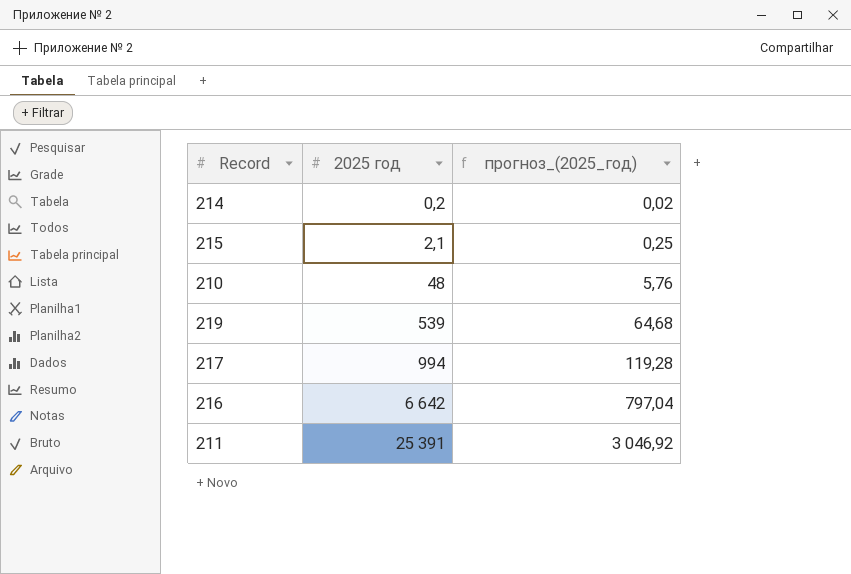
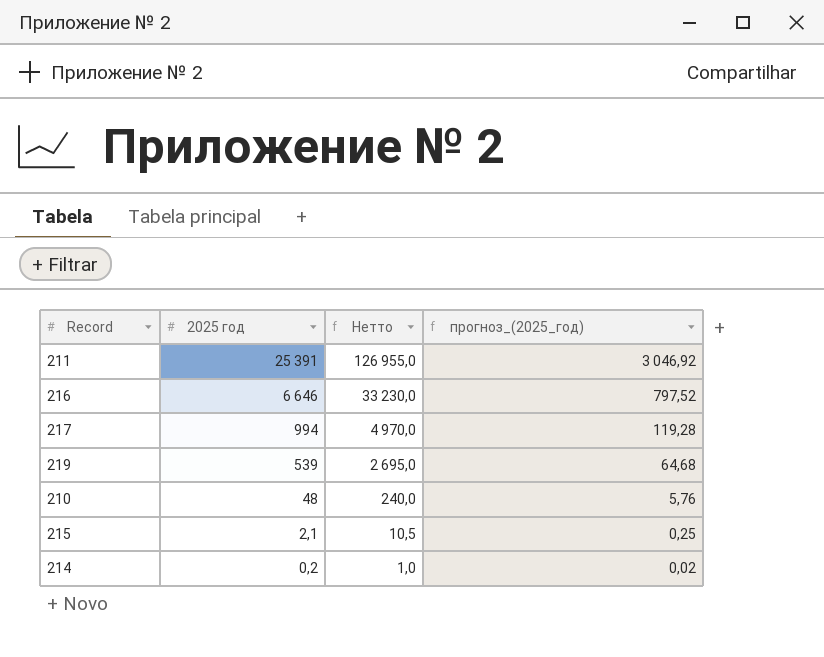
row order: 2025 год ascending -> 2025 год descending
column Нетто | formula: none -> [2025 год] * 5
216 | 2025 год: 6 642 -> 6 646
216 | прогноз_(2025_год): 797,04 -> 797,52

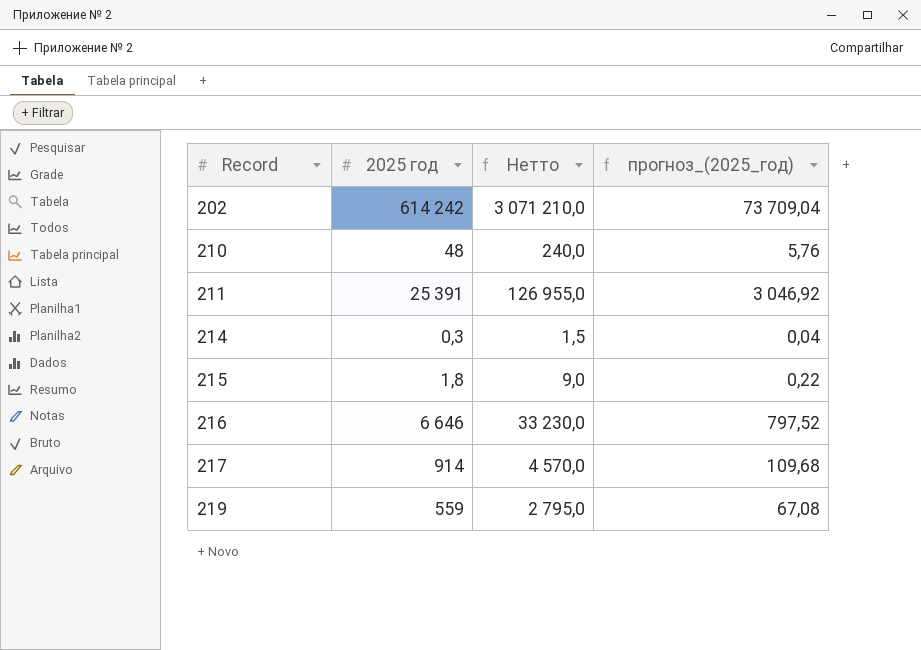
row order: 2025 год descending -> Record ascending
row 202: none -> 614 242 | 3 071 210,0 | 73 709,04
214 | 2025 год: 0,2 -> 0,3
214 | Нетто: 1,0 -> 1,5
214 | прогноз_(2025_год): 0,02 -> 0,04
215 | 2025 год: 2,1 -> 1,8
215 | Нетто: 10,5 -> 9,0
215 | прогноз_(2025_год): 0,25 -> 0,22
217 | 2025 год: 994 -> 914
217 | Нетто: 4 970,0 -> 4 570,0
217 | прогноз_(2025_год): 119,28 -> 109,68
219 | 2025 год: 539 -> 559
219 | Нетто: 2 695,0 -> 2 795,0
219 | прогноз_(2025_год): 64,68 -> 67,08

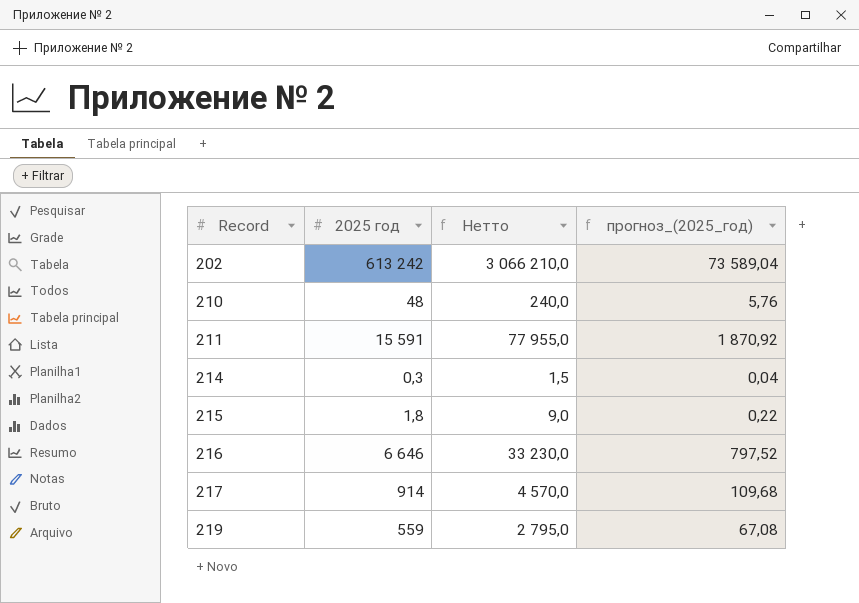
202 | 2025 год: 614 242 -> 613 242
202 | Нетто: 3 071 210,0 -> 3 066 210,0
202 | прогноз_(2025_год): 73 709,04 -> 73 589,04
211 | 2025 год: 25 391 -> 15 591
211 | Нетто: 126 955,0 -> 77 955,0
211 | прогноз_(2025_год): 3 046,92 -> 1 870,92

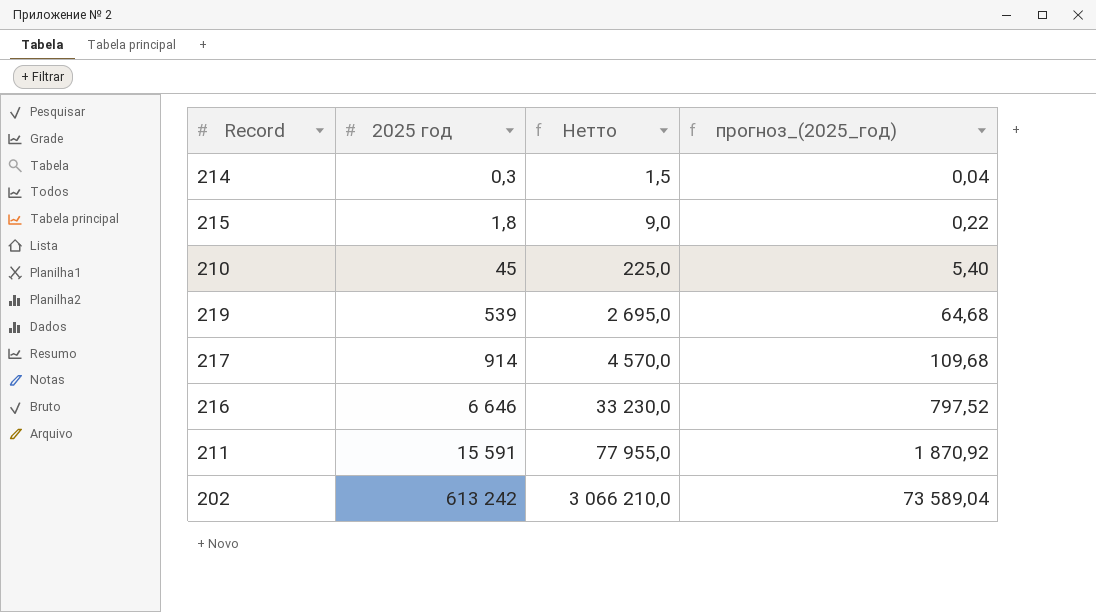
row order: Record ascending -> 2025 год ascending
210 | 2025 год: 48 -> 45
210 | Нетто: 240,0 -> 225,0
210 | прогноз_(2025_год): 5,76 -> 5,40
219 | 2025 год: 559 -> 539
219 | Нетто: 2 795,0 -> 2 695,0
219 | прогноз_(2025_год): 67,08 -> 64,68

